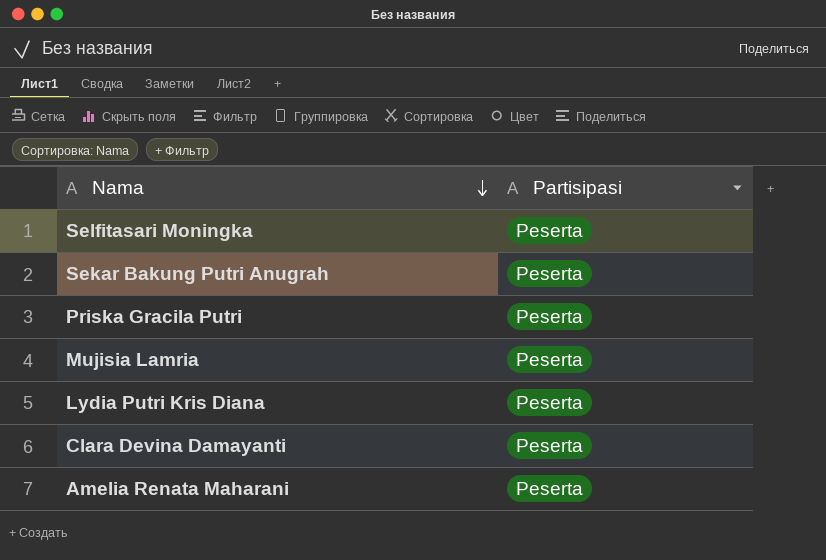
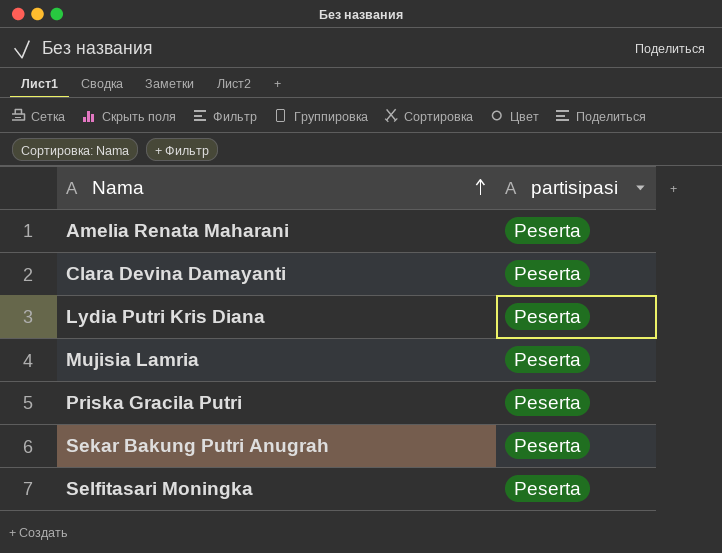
row order: Nama descending -> Nama ascending
column name: Partisipasi -> partisipasi

